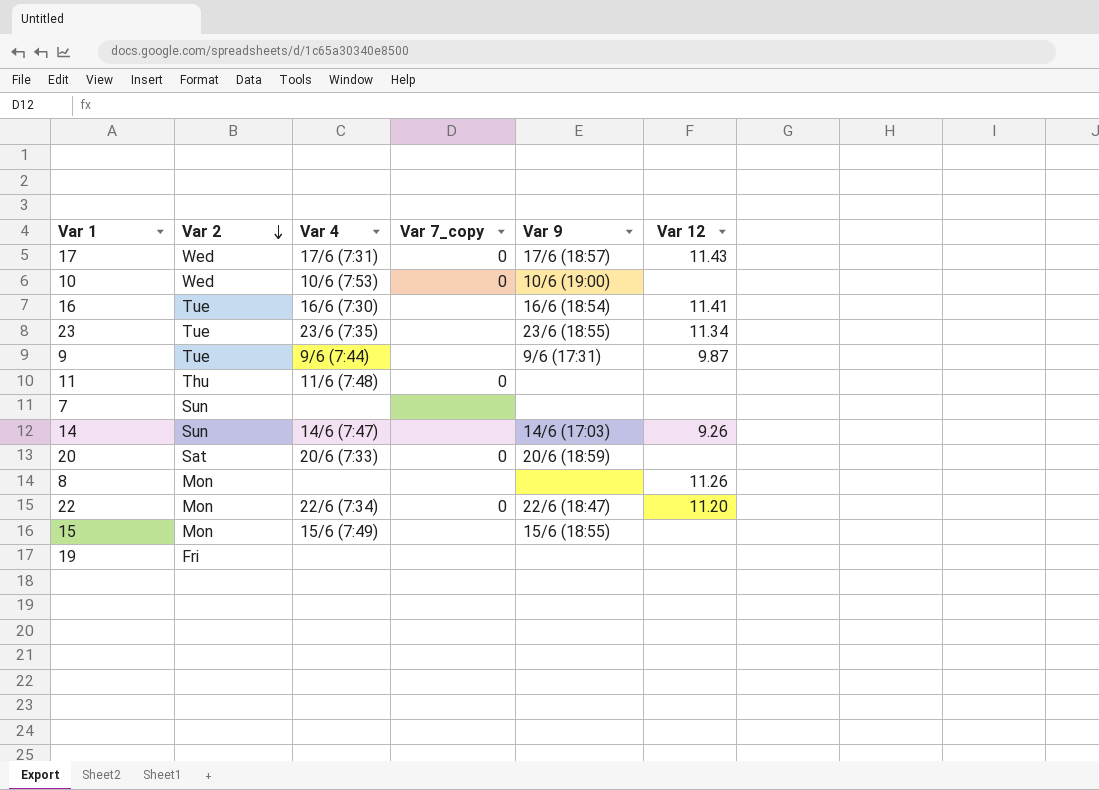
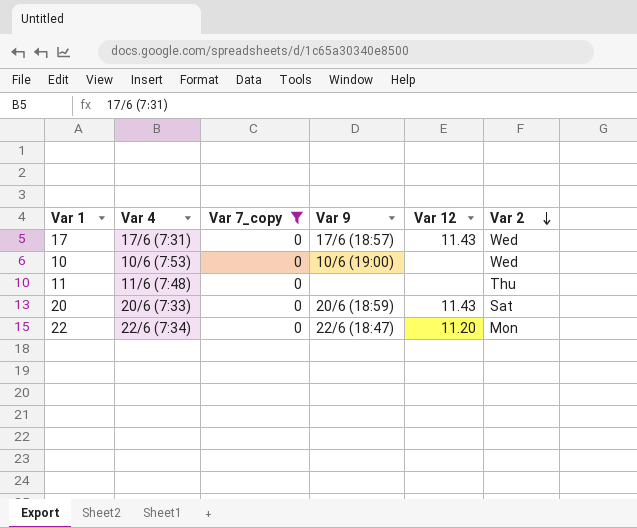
filter: none -> Var 7_copy = 0
column Var 2 | position: 2 -> 6
20 | Var 12: none -> 11.43

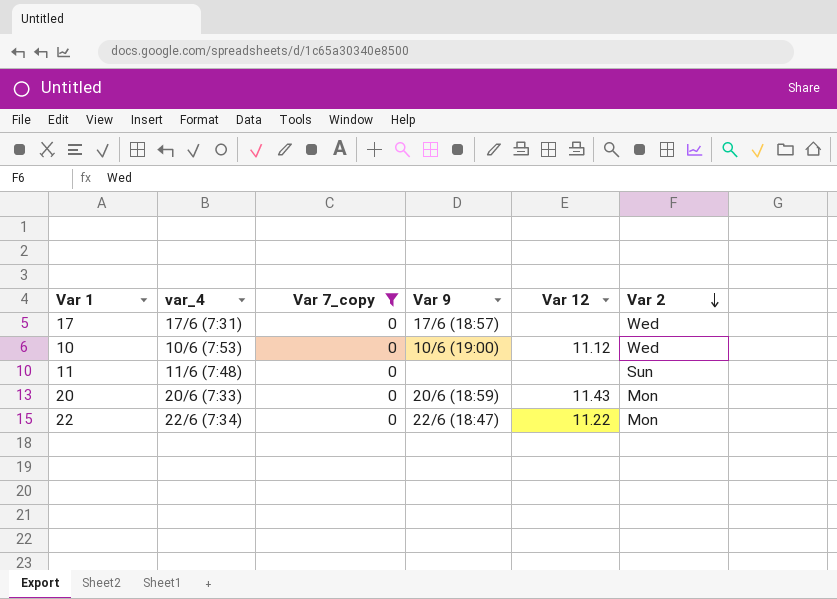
column name: Var 4 -> var_4
17 | Var 12: 11.43 -> none
10 | Var 12: none -> 11.12
11 | Var 2: Thu -> Sun
20 | Var 2: Sat -> Mon
22 | Var 12: 11.20 -> 11.22

